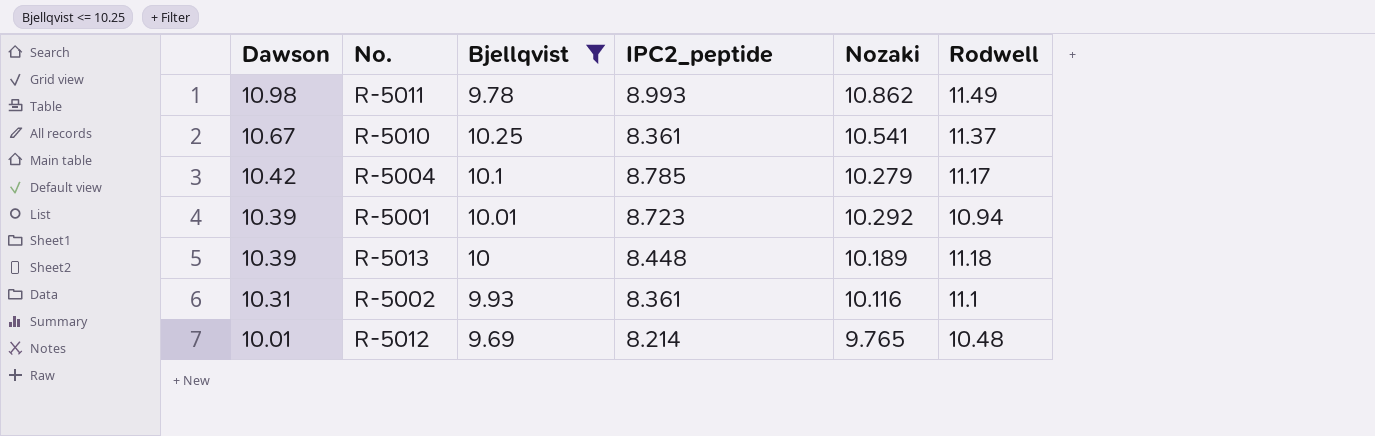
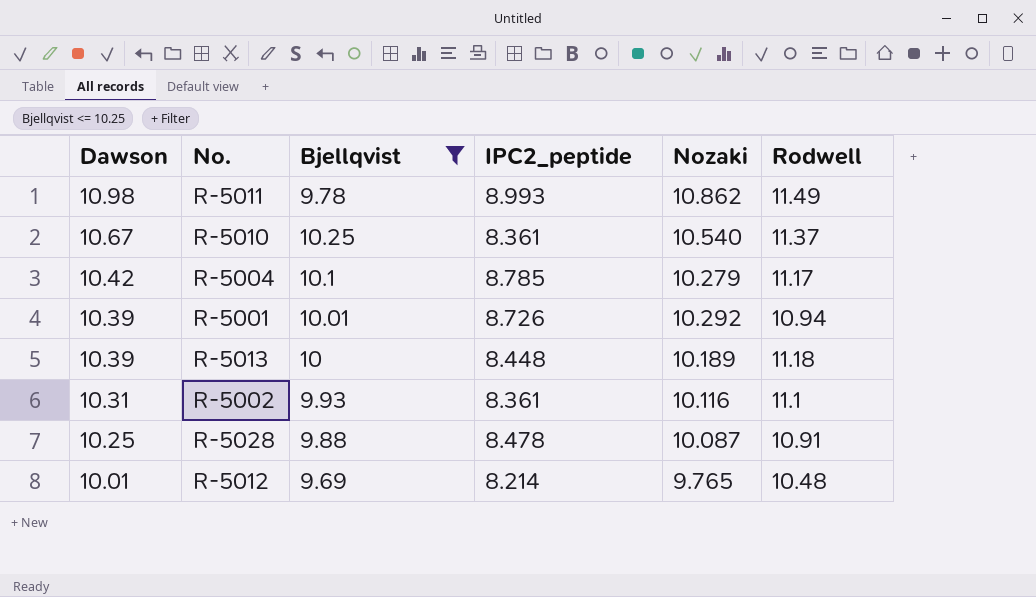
R-5010 | Nozaki: 10.541 -> 10.540
R-5001 | IPC2_peptide: 8.723 -> 8.726
row R-5028: none -> 10.25 | 9.88 | 8.478 | 10.087 | 10.91

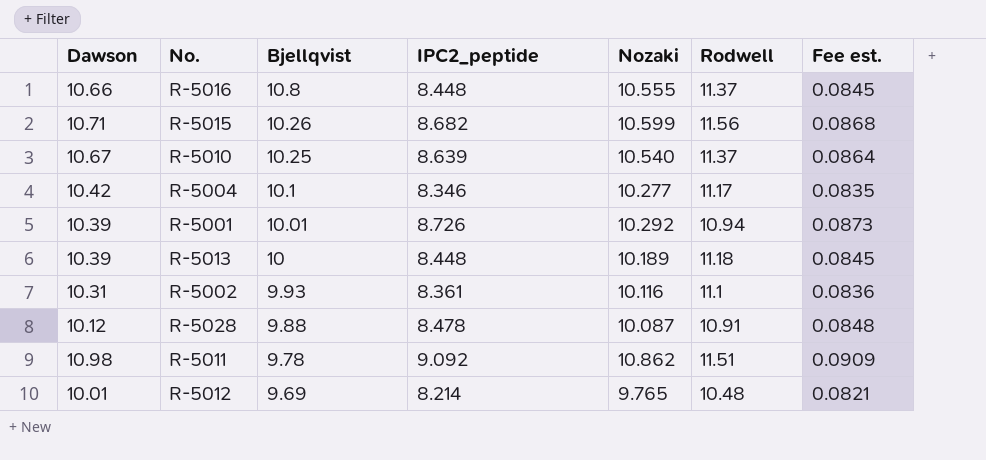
filter: Bjellqvist <= 10.25 -> none
row order: Dawson descending -> Bjellqvist descending
column Fee est. | formula: none -> [IPC2_peptide] * 0.01
R-5010 | IPC2_peptide: 8.361 -> 8.639
R-5004 | IPC2_peptide: 8.785 -> 8.346
R-5004 | Nozaki: 10.279 -> 10.277
R-5028 | Dawson: 10.25 -> 10.12
R-5011 | IPC2_peptide: 8.993 -> 9.092
R-5011 | Rodwell: 11.49 -> 11.51

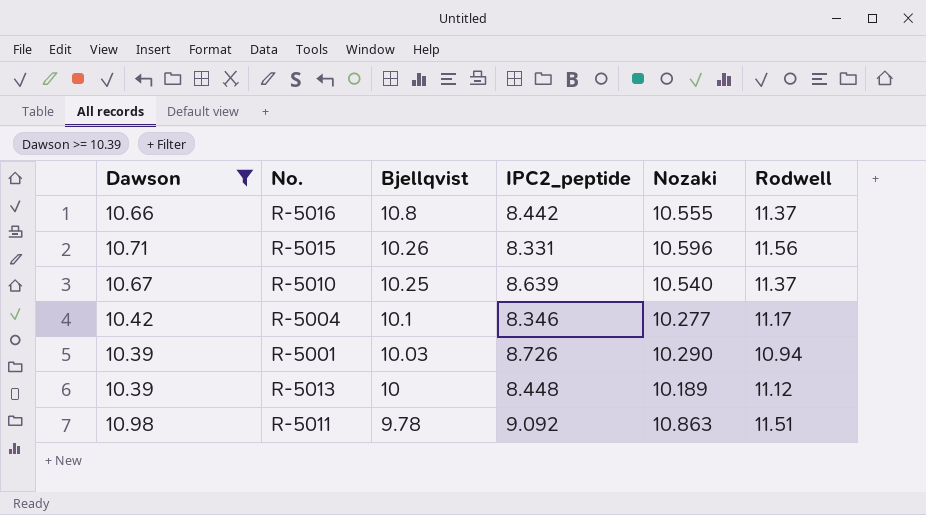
filter: none -> Dawson >= 10.39
column Fee est. | formula: [IPC2_peptide] * 0.01 -> none
R-5016 | IPC2_peptide: 8.448 -> 8.442
R-5015 | IPC2_peptide: 8.682 -> 8.331
R-5015 | Nozaki: 10.599 -> 10.596
R-5001 | Bjellqvist: 10.01 -> 10.03
R-5001 | Nozaki: 10.292 -> 10.290
R-5013 | Rodwell: 11.18 -> 11.12
R-5011 | Nozaki: 10.862 -> 10.863

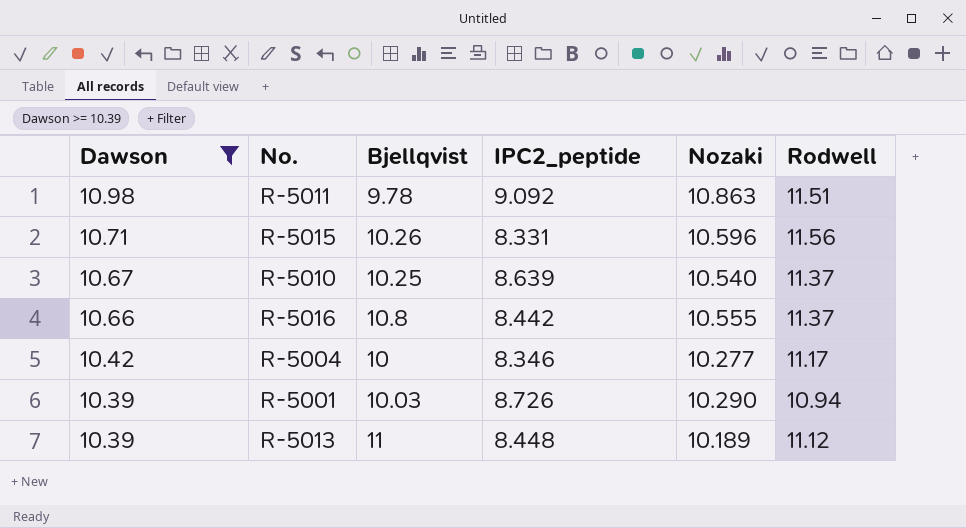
row order: Bjellqvist descending -> Dawson descending
R-5004 | Bjellqvist: 10.1 -> 10
R-5013 | Bjellqvist: 10 -> 11

